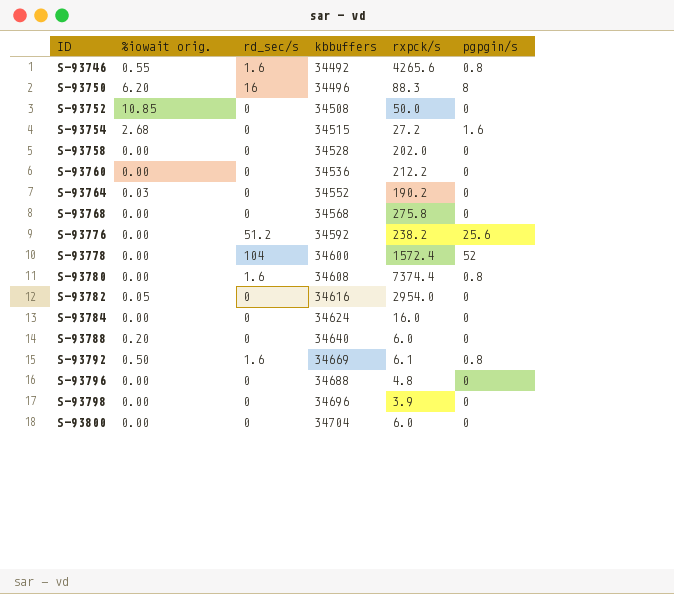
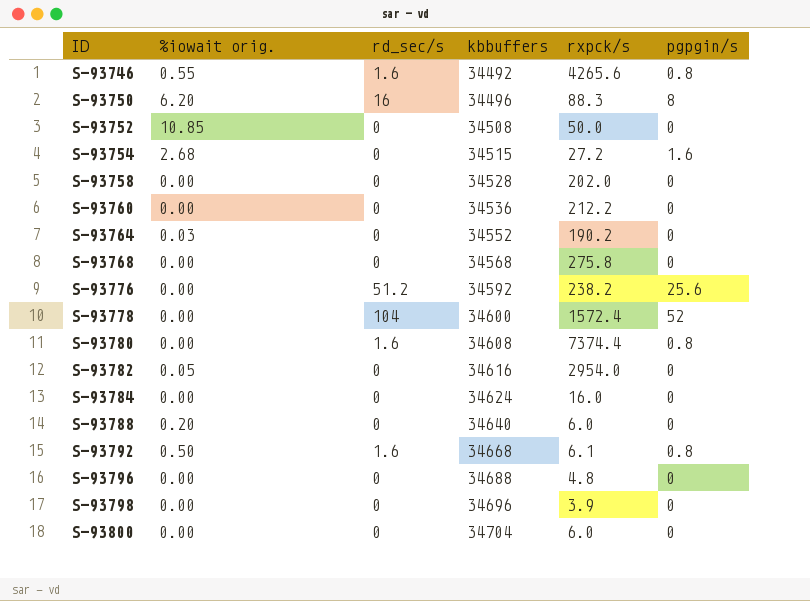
S-93792 | kbbuffers: 34669 -> 34668

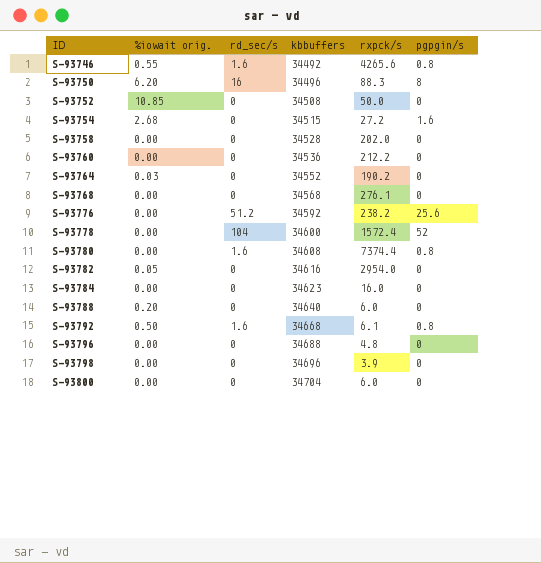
S-93768 | rxpck/s: 275.8 -> 276.1
S-93784 | kbbuffers: 34624 -> 34623

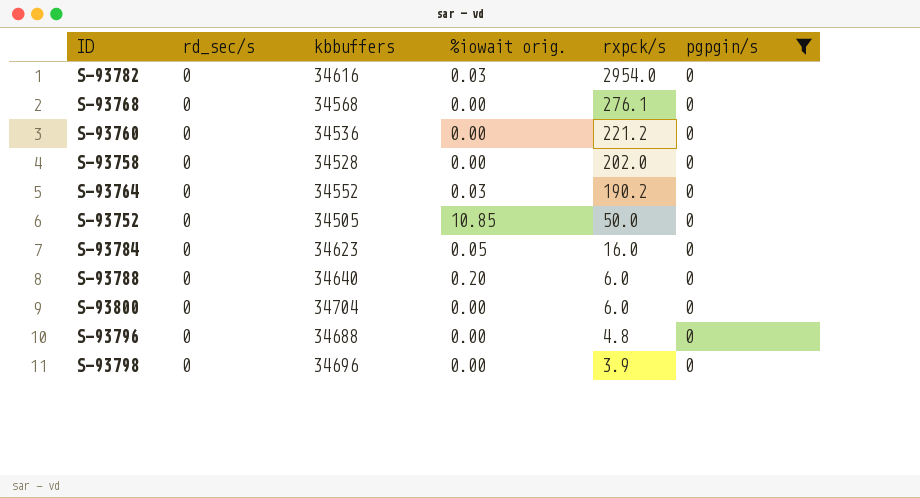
filter: none -> pgpgin/s = 0
row order: ID ascending -> rxpck/s descending
column %iowait orig. | position: 2 -> 4
S-93782 | %iowait orig.: 0.05 -> 0.03
S-93760 | rxpck/s: 212.2 -> 221.2
S-93752 | kbbuffers: 34508 -> 34505
S-93784 | %iowait orig.: 0.00 -> 0.05

